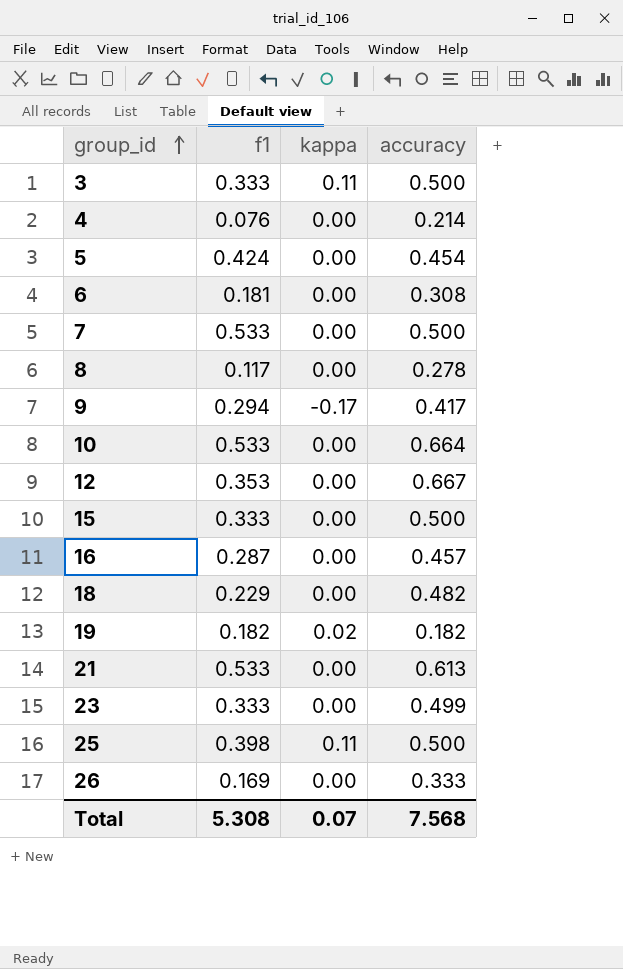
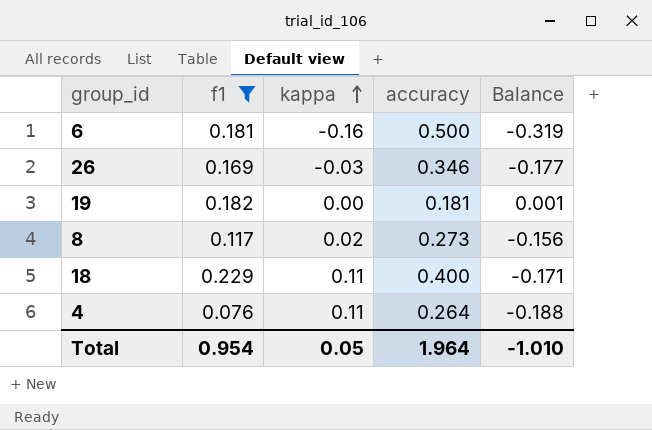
filter: none -> f1 <= 0.229
row order: group_id ascending -> kappa ascending
column Balance | formula: none -> [f1] - [accuracy]
6 | kappa: 0.00 -> -0.16
6 | accuracy: 0.308 -> 0.500
26 | kappa: 0.00 -> -0.03
26 | accuracy: 0.333 -> 0.346
19 | kappa: 0.02 -> 0.00
19 | accuracy: 0.182 -> 0.181
8 | kappa: 0.00 -> 0.02
8 | accuracy: 0.278 -> 0.273
18 | kappa: 0.00 -> 0.11
18 | accuracy: 0.482 -> 0.400
4 | kappa: 0.00 -> 0.11
4 | accuracy: 0.214 -> 0.264
Total | f1: 5.308 -> 0.954
Total | kappa: 0.07 -> 0.05
Total | accuracy: 7.568 -> 1.964

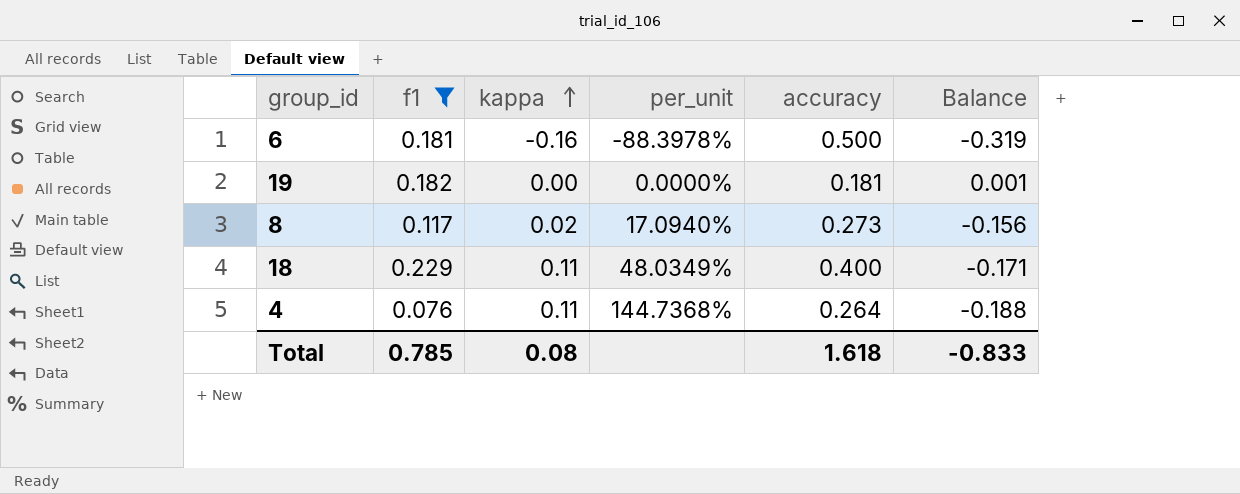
column per_unit | formula: none -> [kappa] / [f1]
row 26: 0.169 | -0.03 | 0.346 | -0.177 -> none
Total | f1: 0.954 -> 0.785
Total | kappa: 0.05 -> 0.08
Total | accuracy: 1.964 -> 1.618
Total | Balance: -1.010 -> -0.833

